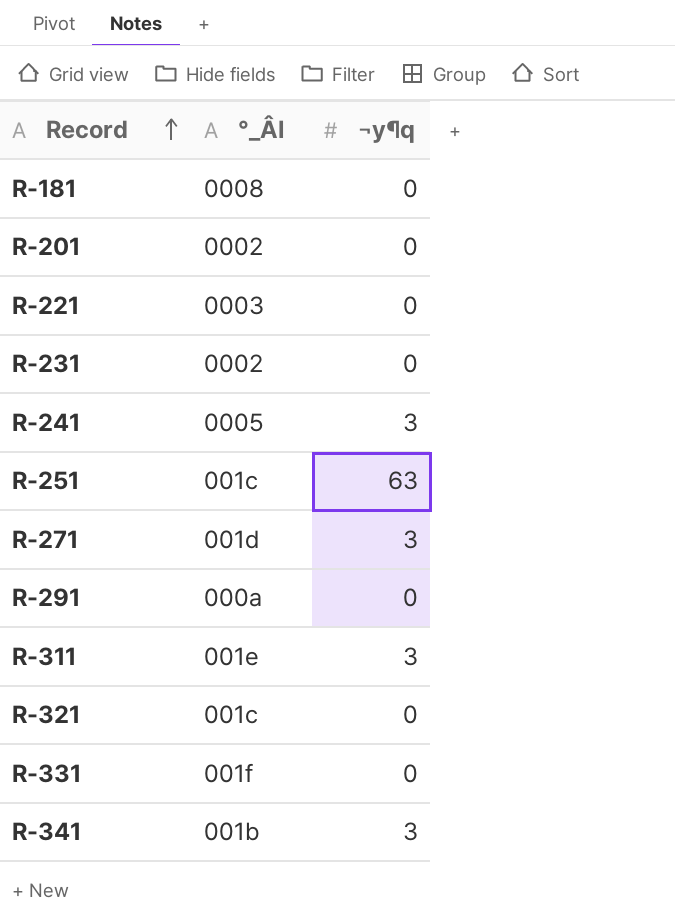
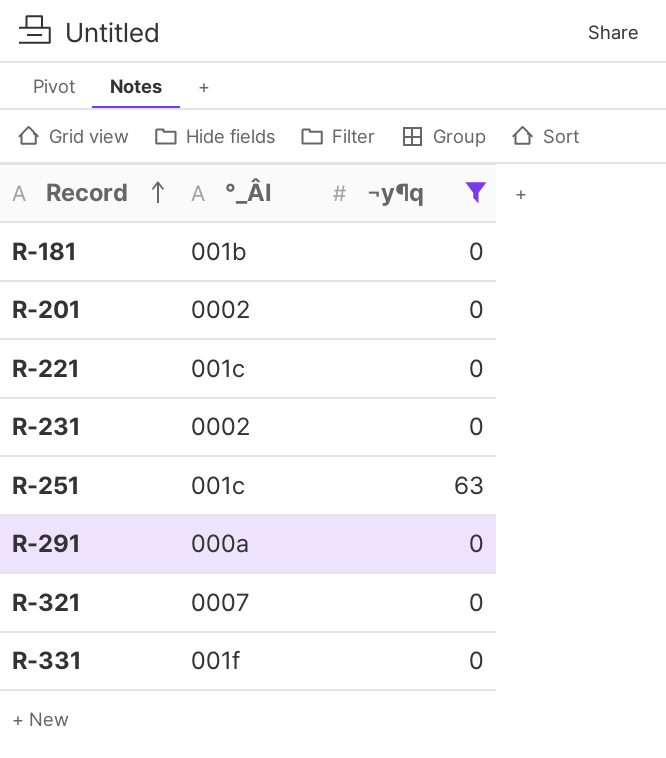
filter: none -> ¬y¶q != 3
R-181 | °_ÂI: 0008 -> 001b
R-221 | °_ÂI: 0003 -> 001c
R-321 | °_ÂI: 001c -> 0007

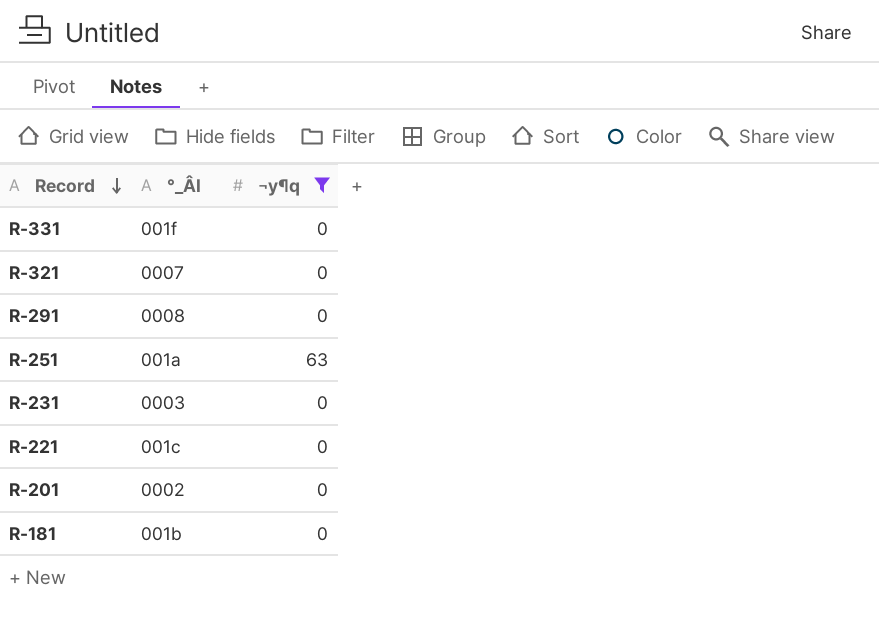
row order: Record ascending -> Record descending
R-291 | °_ÂI: 000a -> 0008
R-251 | °_ÂI: 001c -> 001a
R-231 | °_ÂI: 0002 -> 0003

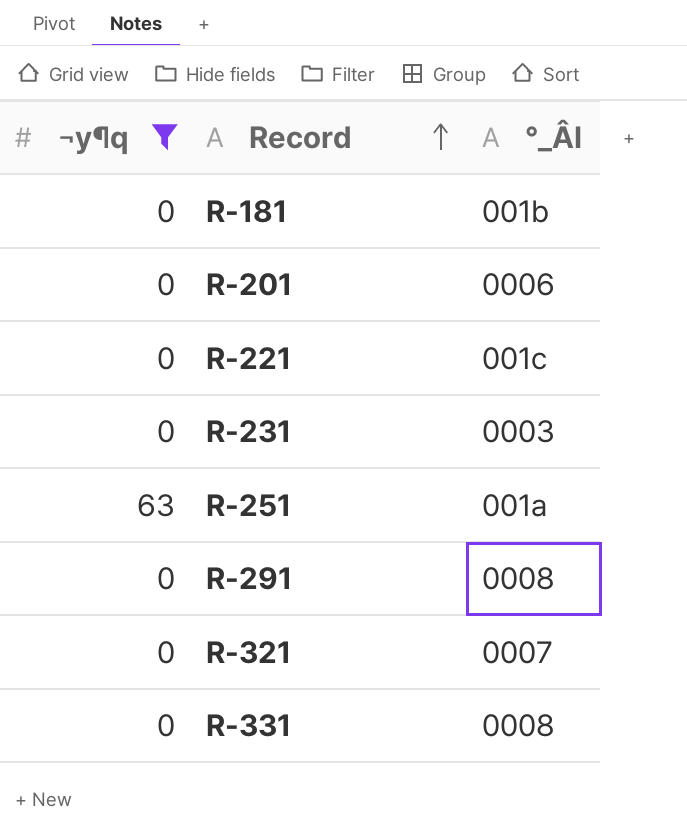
row order: Record descending -> Record ascending
column ¬y¶q | position: 3 -> 1
R-201 | °_ÂI: 0002 -> 0006
R-331 | °_ÂI: 001f -> 0008

